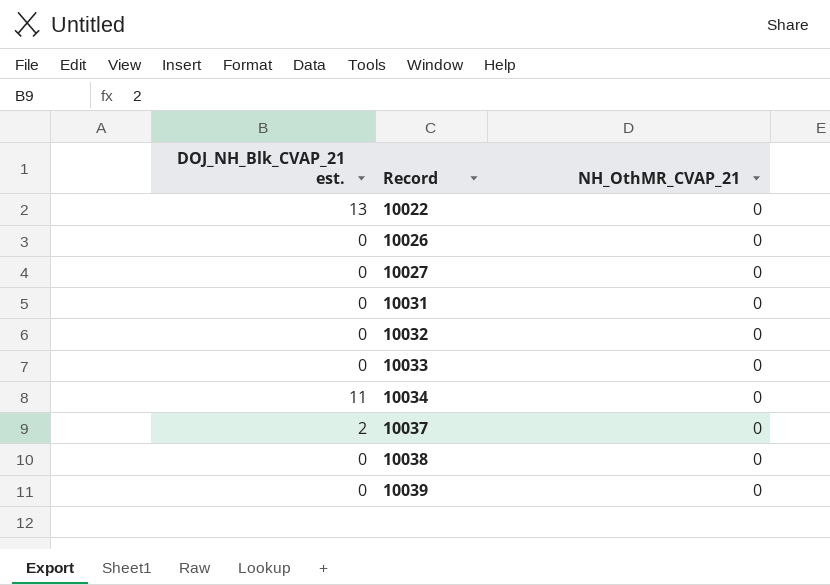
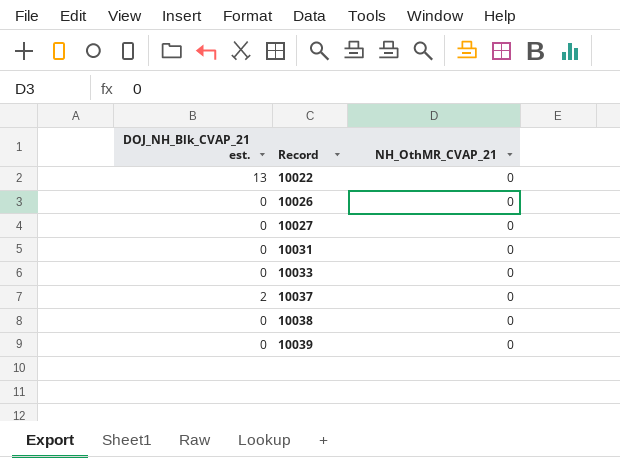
row 10032: 0 | 0 -> none
row 10034: 11 | 0 -> none

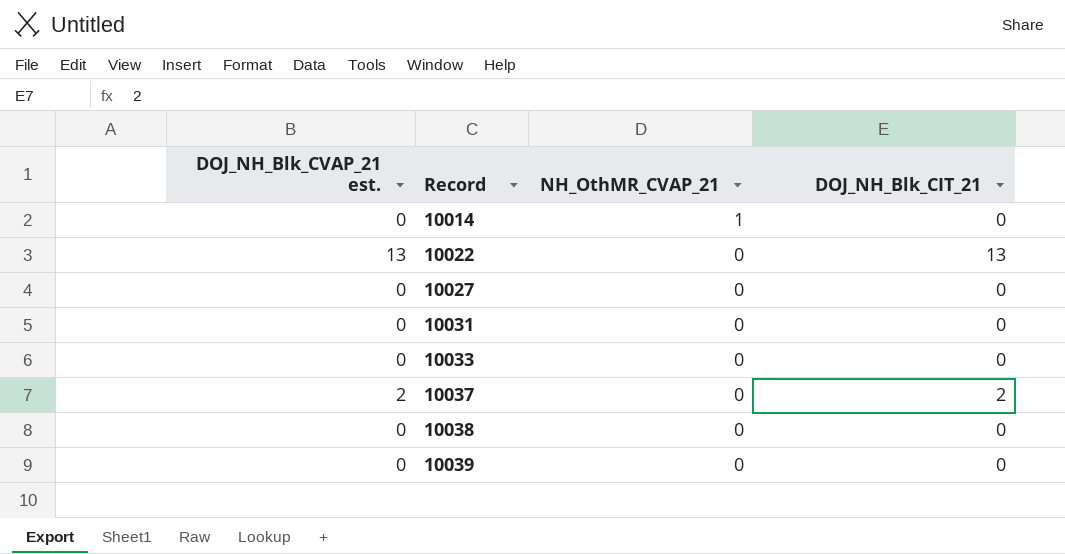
column DOJ_NH_Blk_CIT_21 | position: none -> 4
row 10026: 0 | 0 -> none
row 10014: none -> 0 | 1 | 0

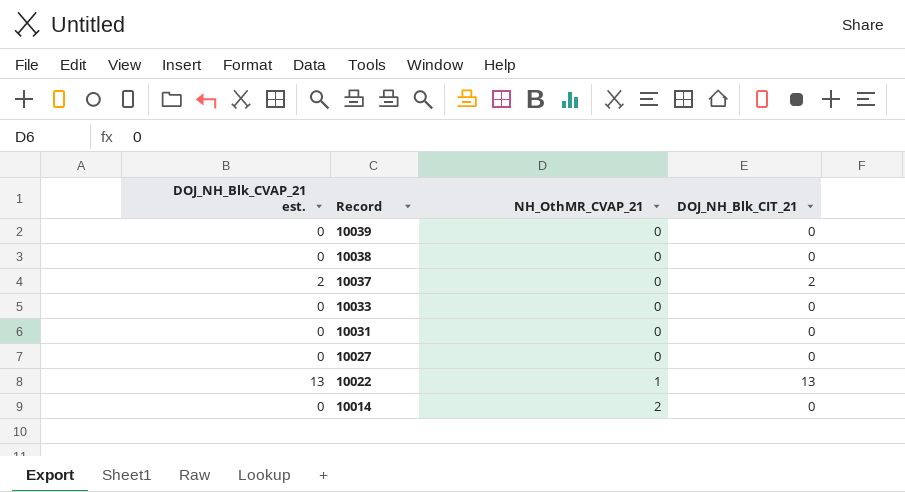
row order: Record ascending -> Record descending
10022 | NH_OthMR_CVAP_21: 0 -> 1
10014 | NH_OthMR_CVAP_21: 1 -> 2

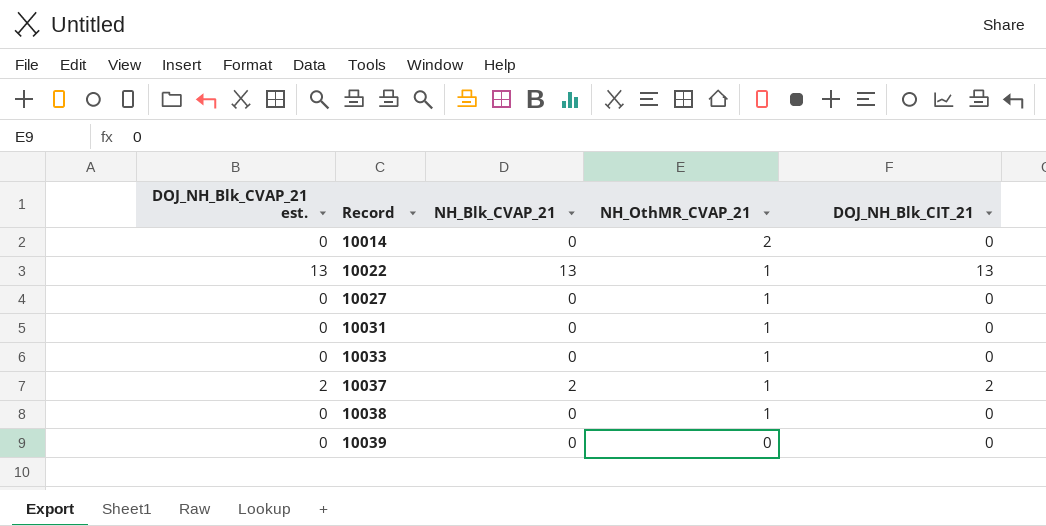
row order: Record descending -> Record ascending
column NH_Blk_CVAP_21 | position: none -> 3
10027 | NH_OthMR_CVAP_21: 0 -> 1
10031 | NH_OthMR_CVAP_21: 0 -> 1
10033 | NH_OthMR_CVAP_21: 0 -> 1
10037 | NH_OthMR_CVAP_21: 0 -> 1
10038 | NH_OthMR_CVAP_21: 0 -> 1

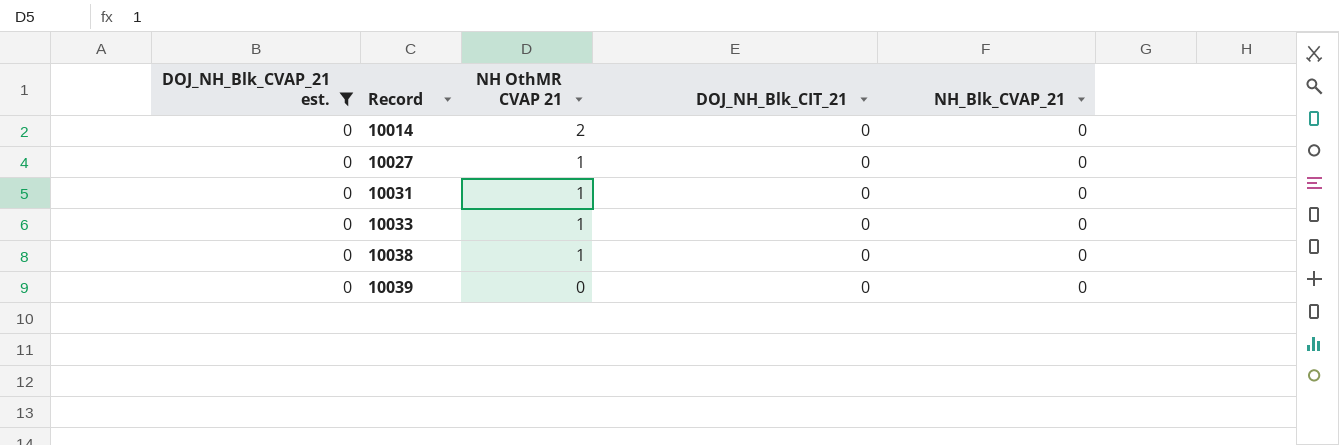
filter: none -> DOJ_NH_Blk_CVAP_21 est. = 0
column name: NH_OthMR_CVAP_21 -> NH OthMR CVAP 21
column NH_Blk_CVAP_21 | position: 3 -> 5

